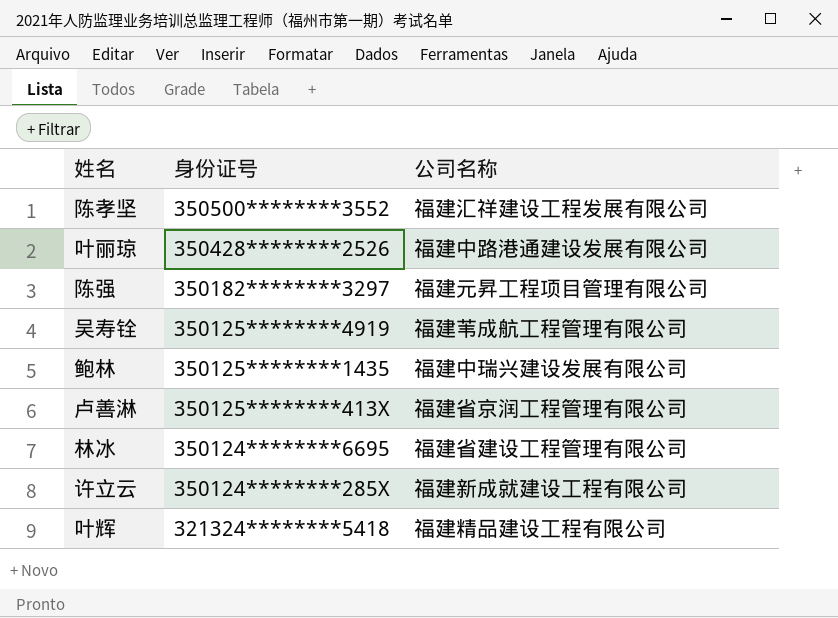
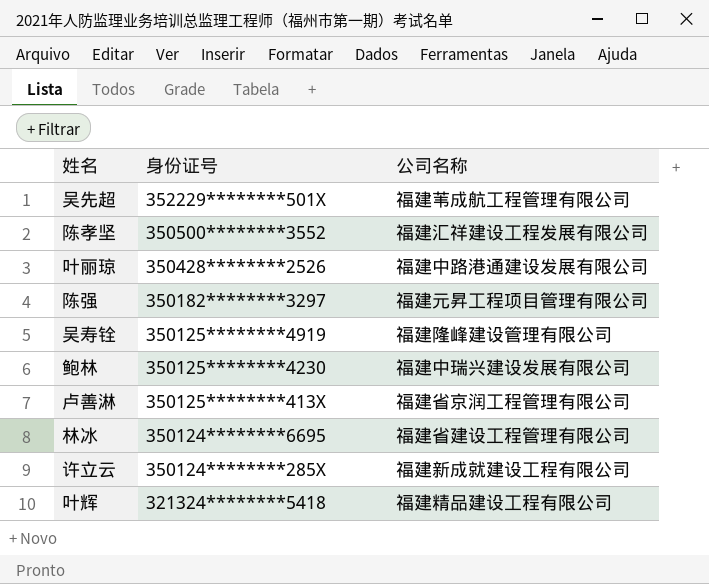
row 吴先超: none -> 352229********501X | 福建苇成航工程管理有限公司
吴寿铨 | 公司名称: 福建苇成航工程管理有限公司 -> 福建隆峰建设管理有限公司
鲍林 | 身份证号: 350125********1435 -> 350125********4230

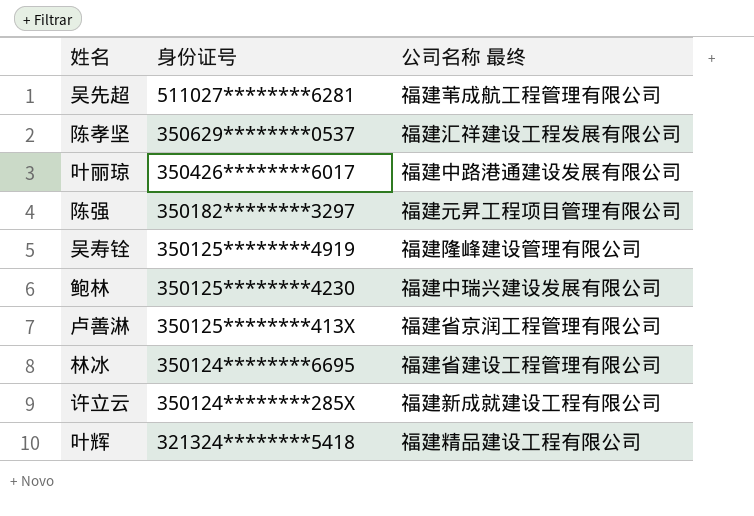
column name: 公司名称 -> 公司名称 最终
吴先超 | 身份证号: 352229********501X -> 511027********6281
陈孝坚 | 身份证号: 350500********3552 -> 350629********0537
叶丽琼 | 身份证号: 350428********2526 -> 350426********6017

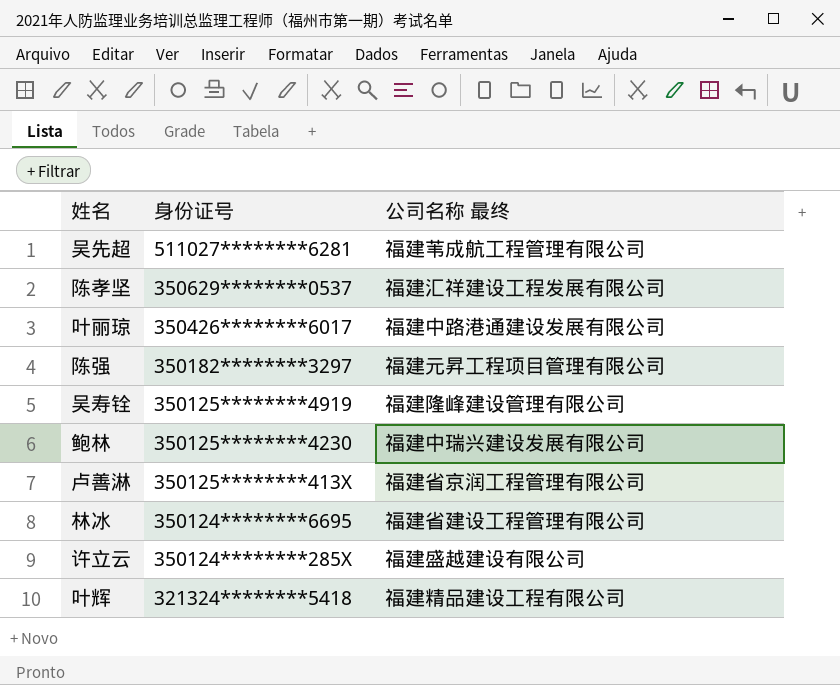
许立云 | 公司名称 最终: 福建新成就建设工程有限公司 -> 福建盛越建设有限公司

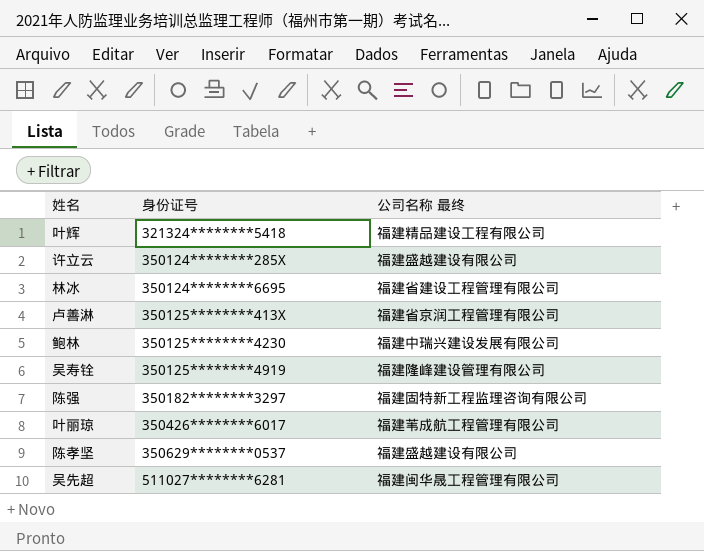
row order: 身份证号 descending -> 身份证号 ascending
陈强 | 公司名称 最终: 福建元昇工程项目管理有限公司 -> 福建固特新工程监理咨询有限公司
叶丽琼 | 公司名称 最终: 福建中路港通建设发展有限公司 -> 福建苇成航工程管理有限公司
陈孝坚 | 公司名称 最终: 福建汇祥建设工程发展有限公司 -> 福建盛越建设有限公司
吴先超 | 公司名称 最终: 福建苇成航工程管理有限公司 -> 福建闽华晟工程管理有限公司

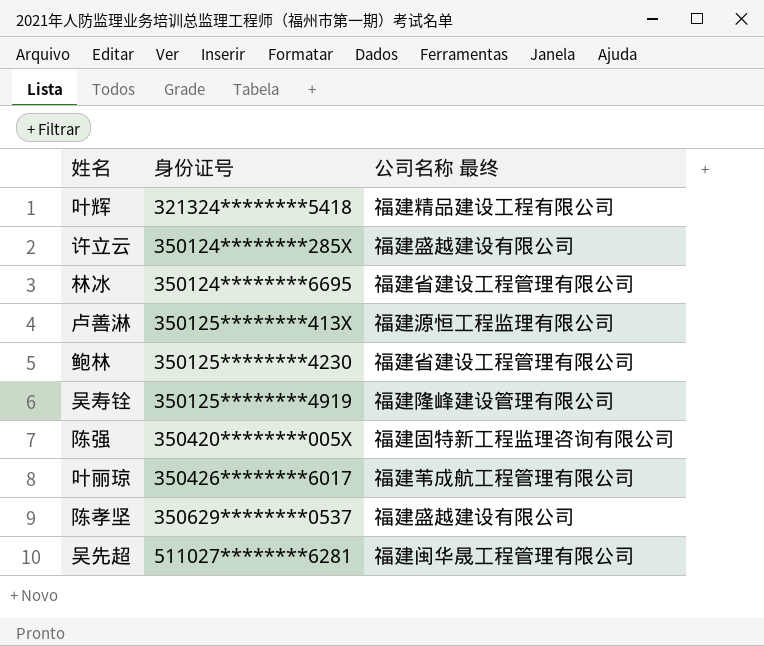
卢善淋 | 公司名称 最终: 福建省京润工程管理有限公司 -> 福建源恒工程监理有限公司
鲍林 | 公司名称 最终: 福建中瑞兴建设发展有限公司 -> 福建省建设工程管理有限公司
陈强 | 身份证号: 350182********3297 -> 350420********005X

